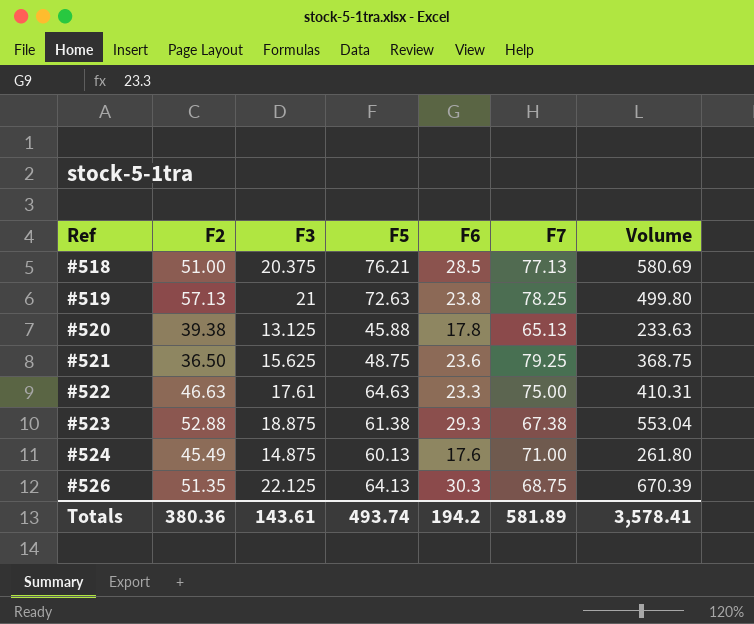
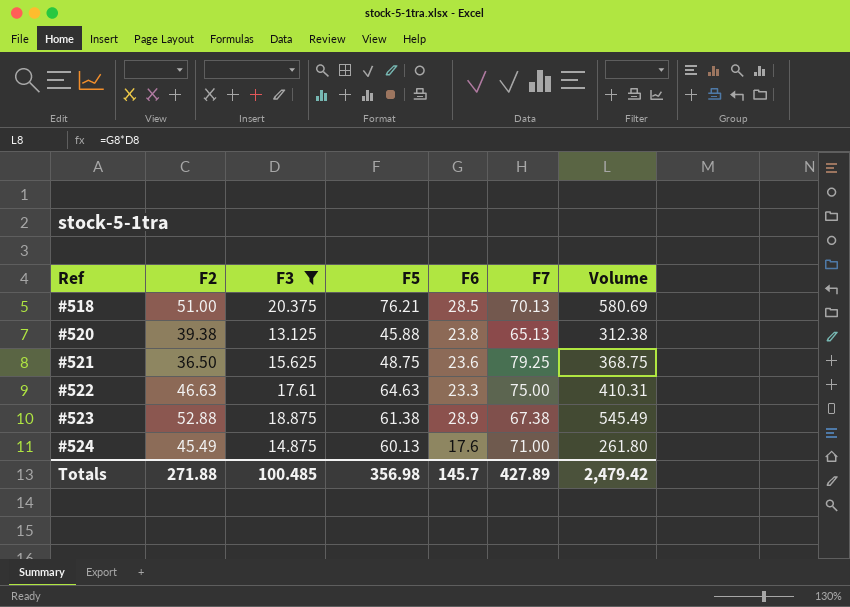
filter: none -> F3 <= 20.375
#518 | F7: 77.13 -> 70.13
#520 | F6: 17.8 -> 23.8
#520 | Volume: 233.63 -> 312.38
#523 | F6: 29.3 -> 28.9
#523 | Volume: 553.04 -> 545.49
Totals | F2: 380.36 -> 271.88
Totals | F3: 143.61 -> 100.485
Totals | F5: 493.74 -> 356.98
Totals | F6: 194.2 -> 145.7
Totals | F7: 581.89 -> 427.89
Totals | Volume: 3,578.41 -> 2,479.42

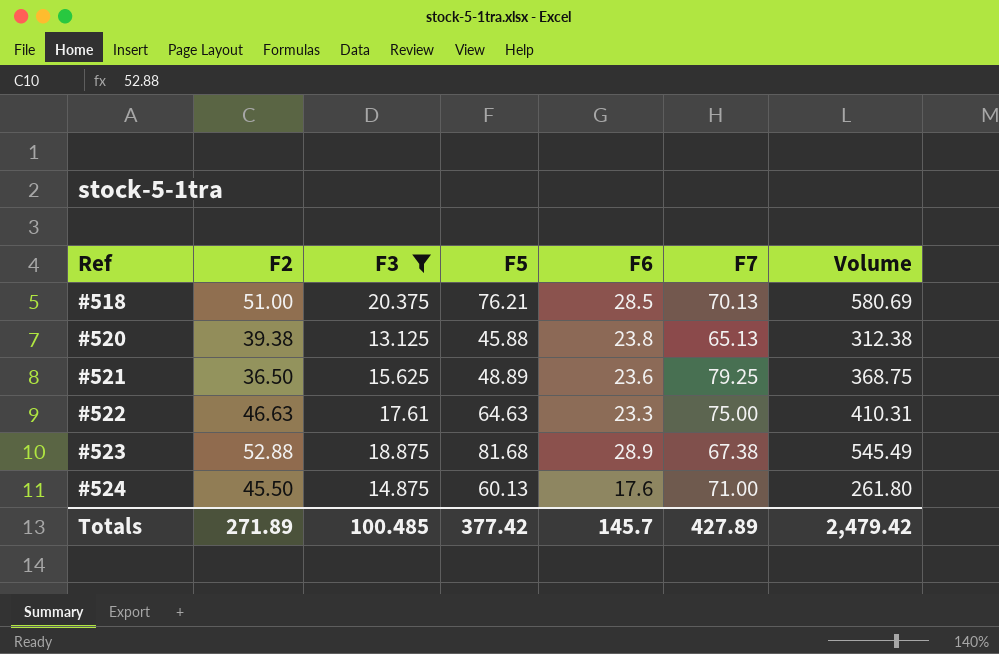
#521 | F5: 48.75 -> 48.89
#523 | F5: 61.38 -> 81.68
#524 | F2: 45.49 -> 45.50
Totals | F2: 271.88 -> 271.89
Totals | F5: 356.98 -> 377.42

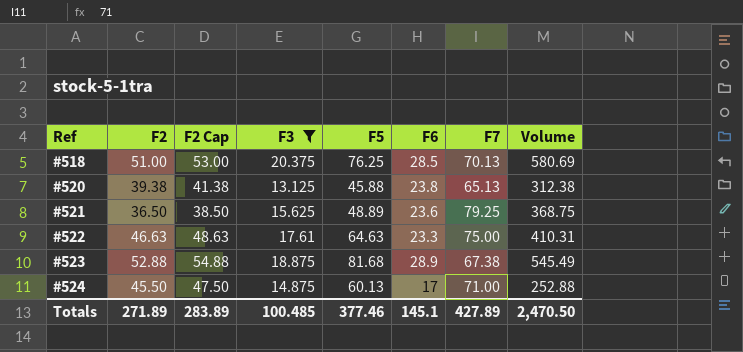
column F2 Cap | formula: none -> [F2] + 2
#518 | F5: 76.21 -> 76.25
#524 | F6: 17.6 -> 17
#524 | Volume: 261.80 -> 252.88
Totals | F5: 377.42 -> 377.46
Totals | F6: 145.7 -> 145.1
Totals | Volume: 2,479.42 -> 2,470.50

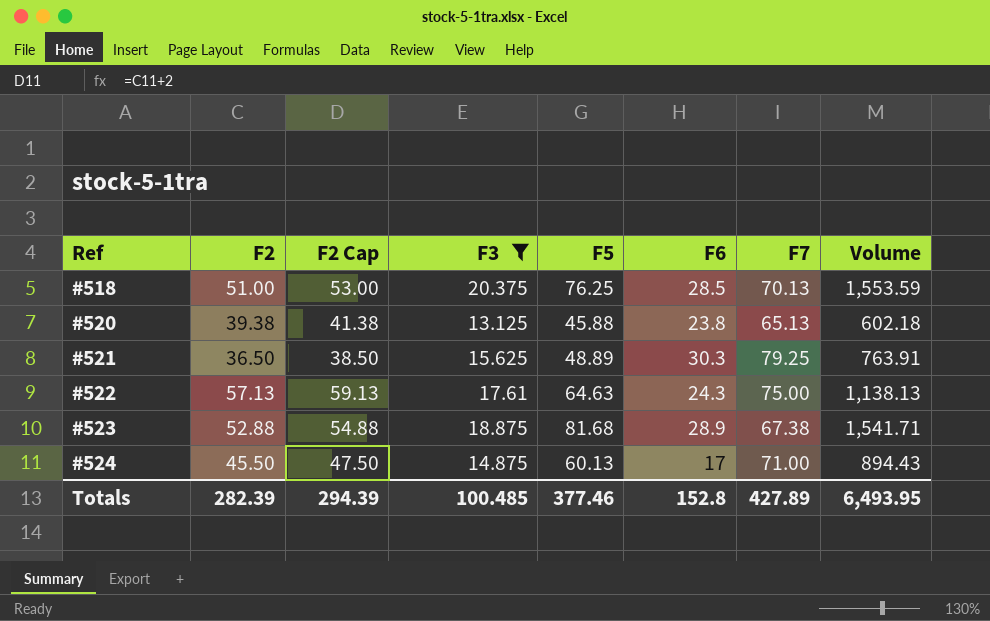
column Volume | formula: [F3] * [F6] -> [F3] * [F5]
#521 | F6: 23.6 -> 30.3
#522 | F2: 46.63 -> 57.13
#522 | F2 Cap: 48.63 -> 59.13
#522 | F6: 23.3 -> 24.3
Totals | F2: 271.89 -> 282.39
Totals | F2 Cap: 283.89 -> 294.39
Totals | F6: 145.1 -> 152.8
Totals | Volume: 2,470.50 -> 6,493.95

